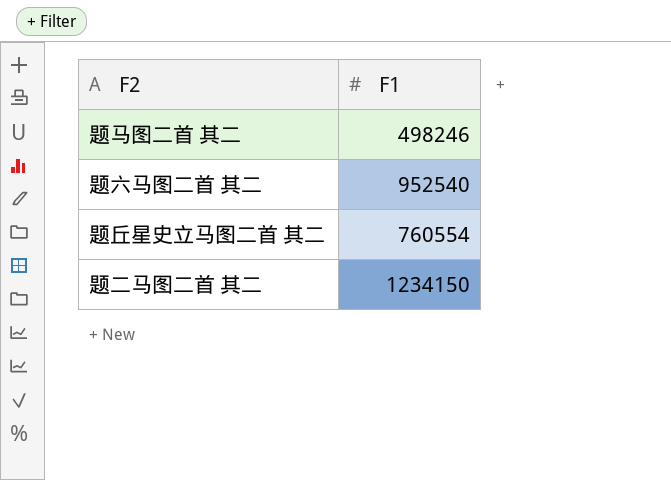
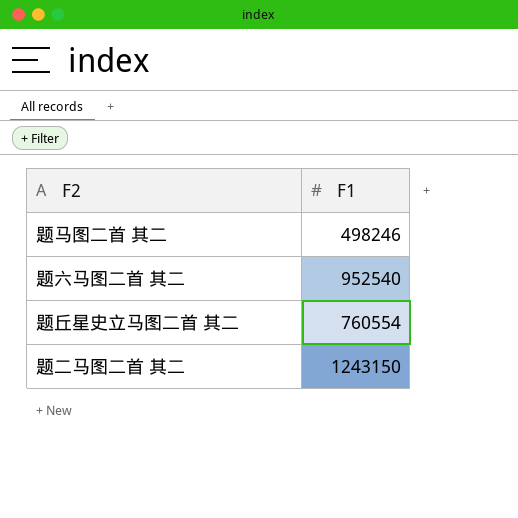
题二马图二首 其二 | F1: 1234150 -> 1243150

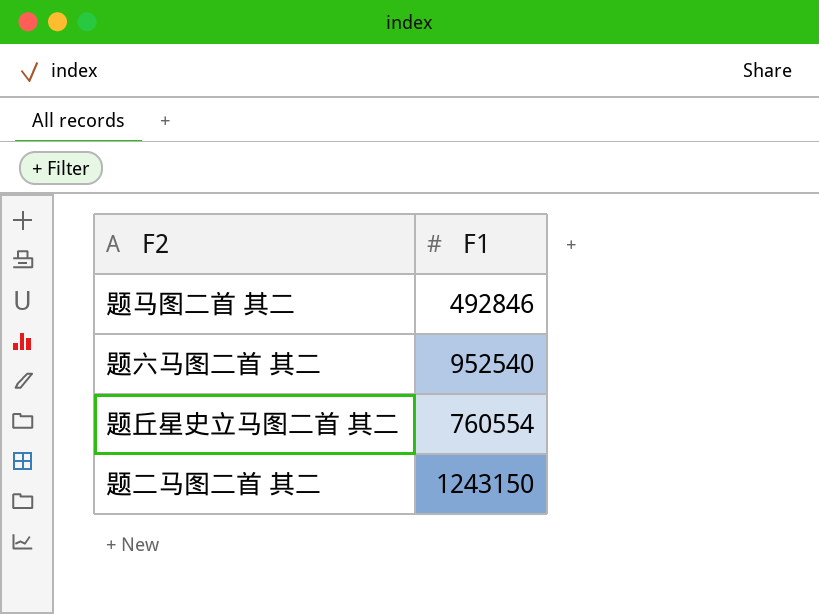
题马图二首 其二 | F1: 498246 -> 492846

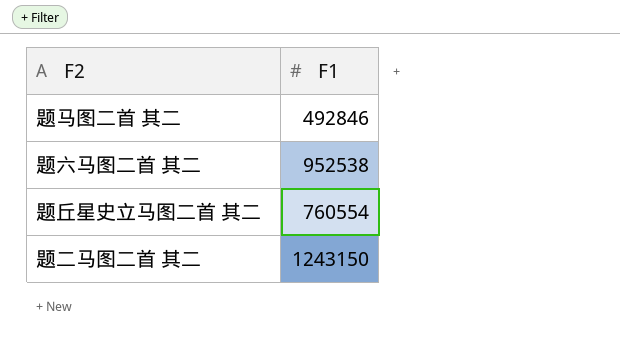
题六马图二首 其二 | F1: 952540 -> 952538

